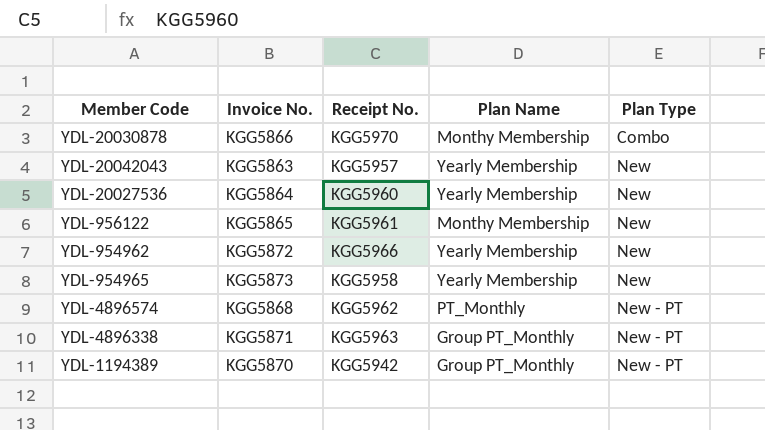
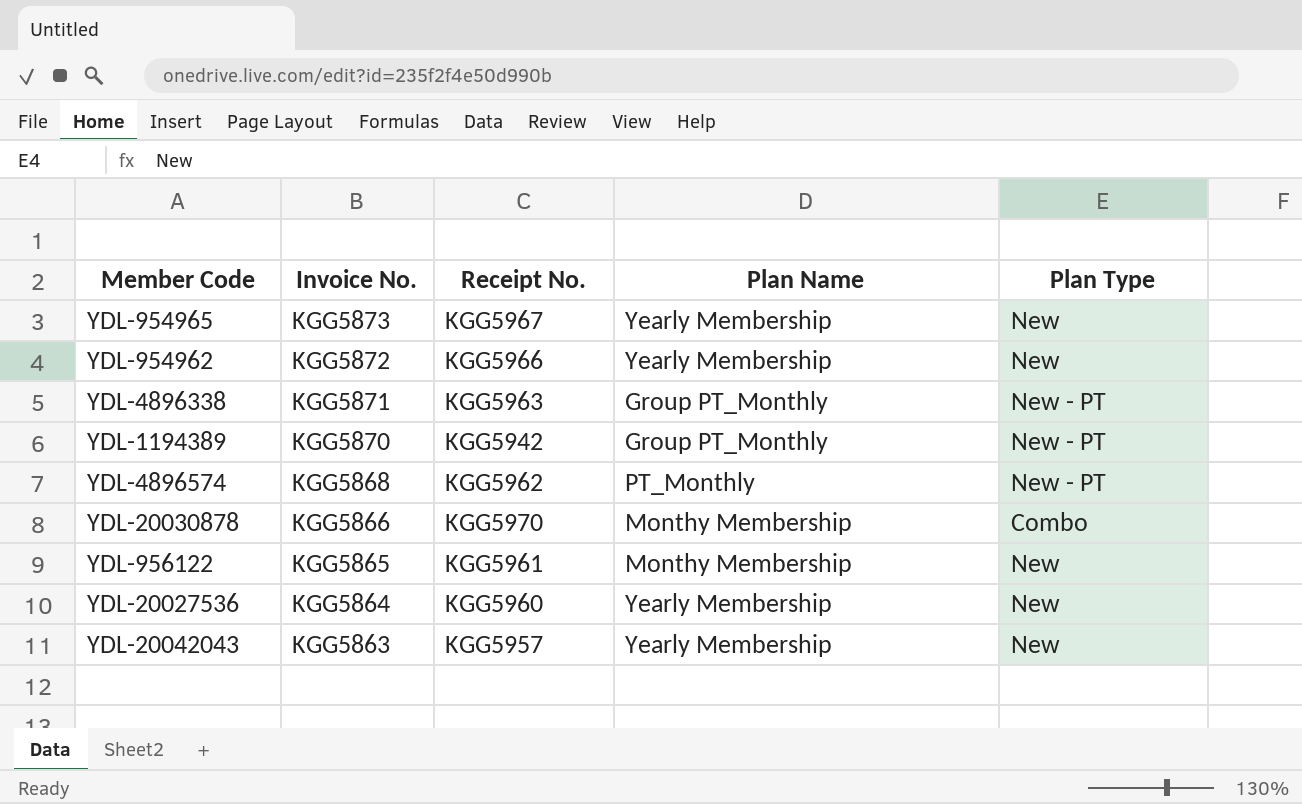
row order: Plan Type ascending -> Invoice No. descending
YDL-954965 | Receipt No.: KGG5958 -> KGG5967

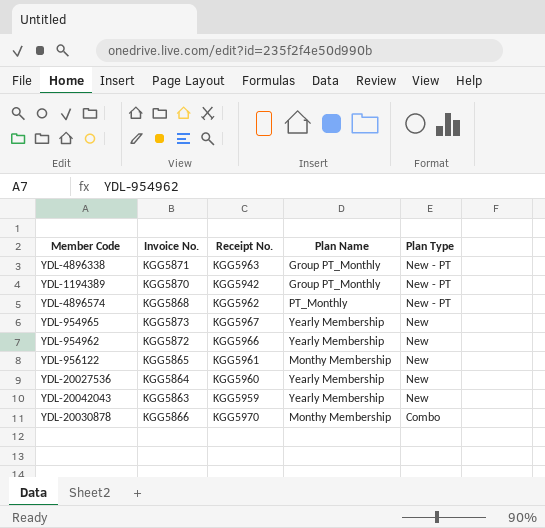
row order: Invoice No. descending -> Plan Type descending
YDL-20042043 | Receipt No.: KGG5957 -> KGG5959

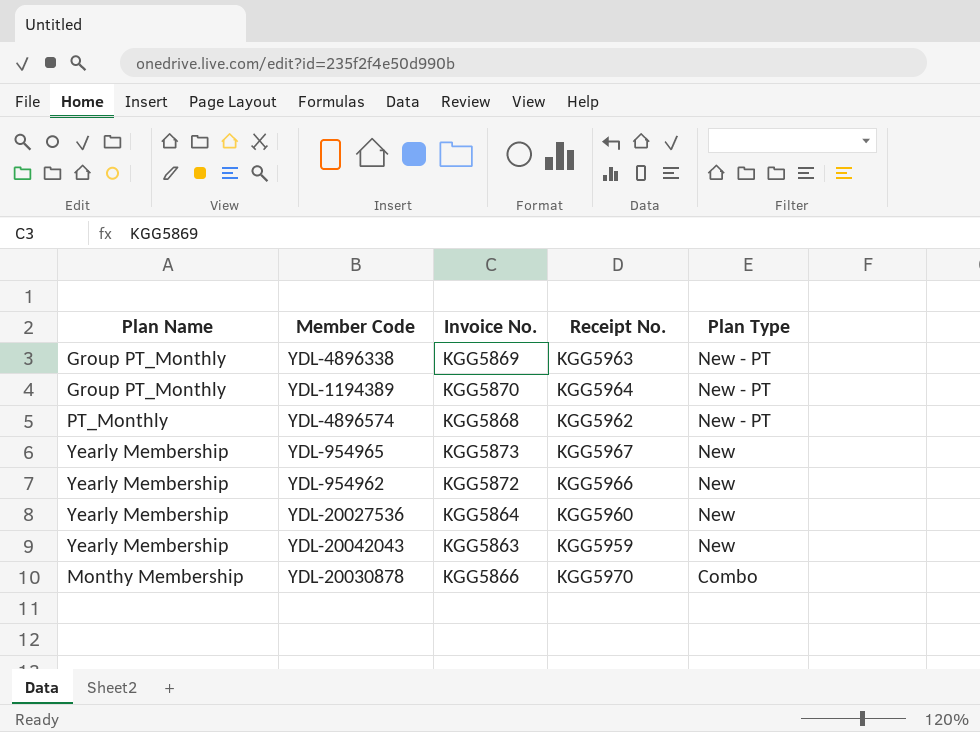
column Plan Name | position: 4 -> 1
row YDL-956122: KGG5865 | KGG5961 | Monthy Membership | New -> none
YDL-4896338 | Invoice No.: KGG5871 -> KGG5869
YDL-1194389 | Receipt No.: KGG5942 -> KGG5964

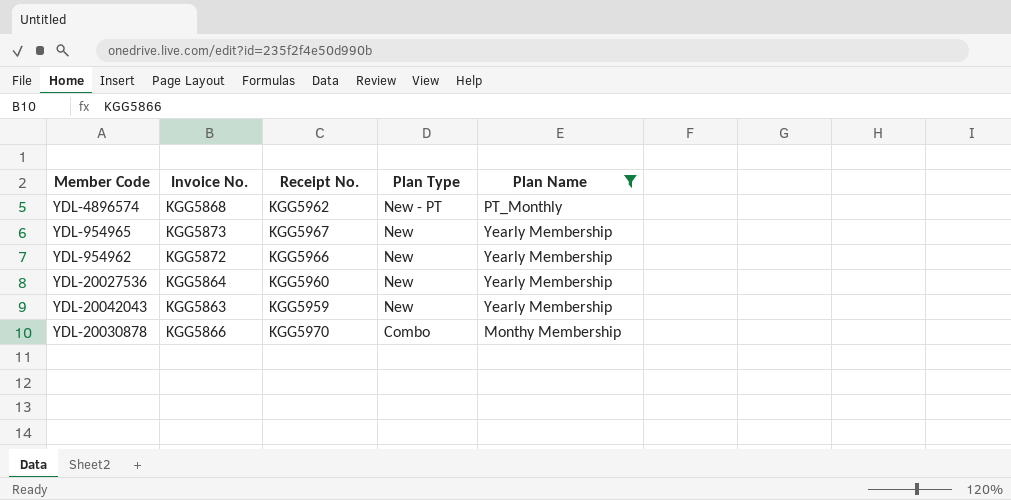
filter: none -> Plan Name != Group PT_Monthly
column Plan Name | position: 1 -> 5

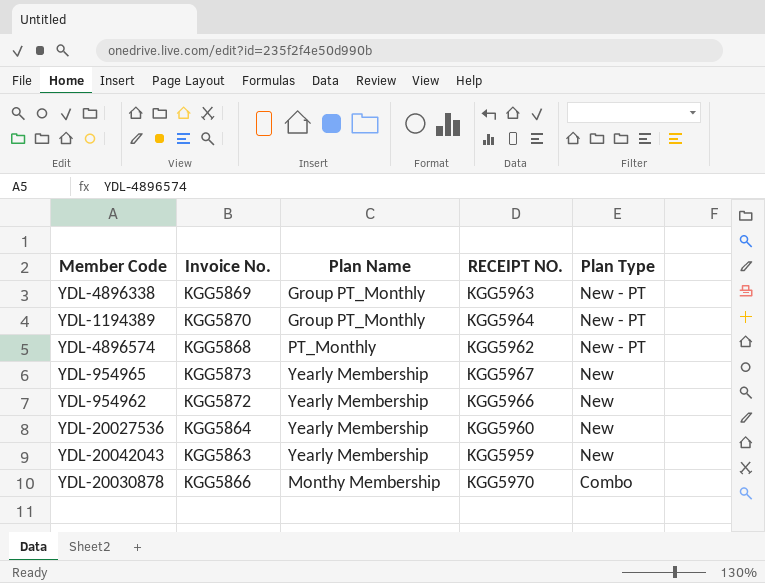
filter: Plan Name != Group PT_Monthly -> none
column Plan Name | position: 5 -> 3
column name: Receipt No. -> RECEIPT NO.

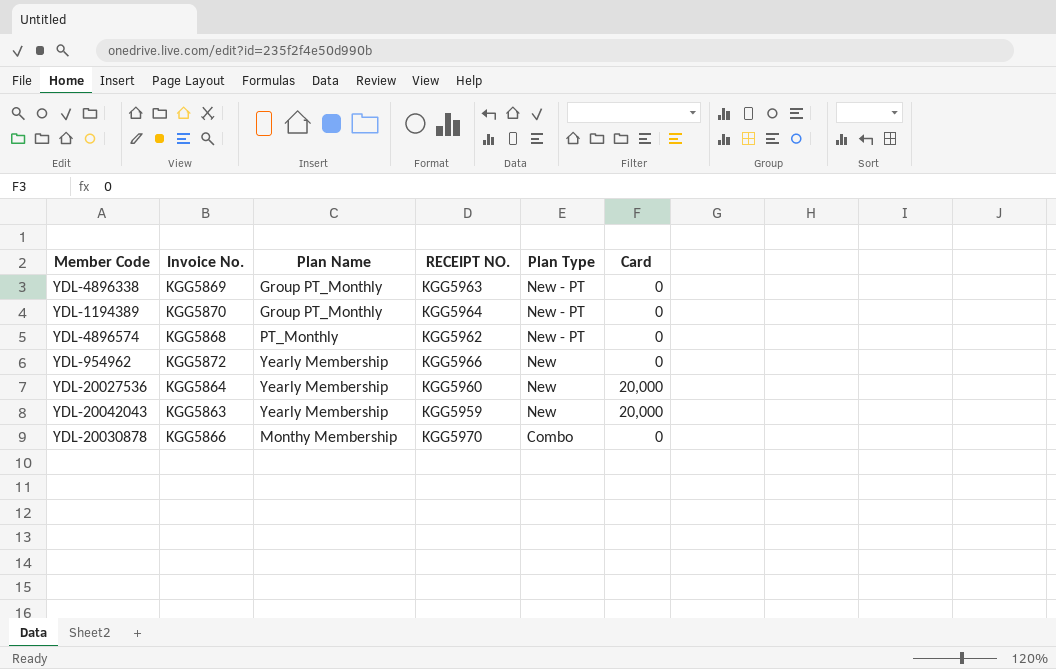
column Card | position: none -> 6
row YDL-954965: KGG5873 | Yearly Membership | KGG5967 | New -> none

